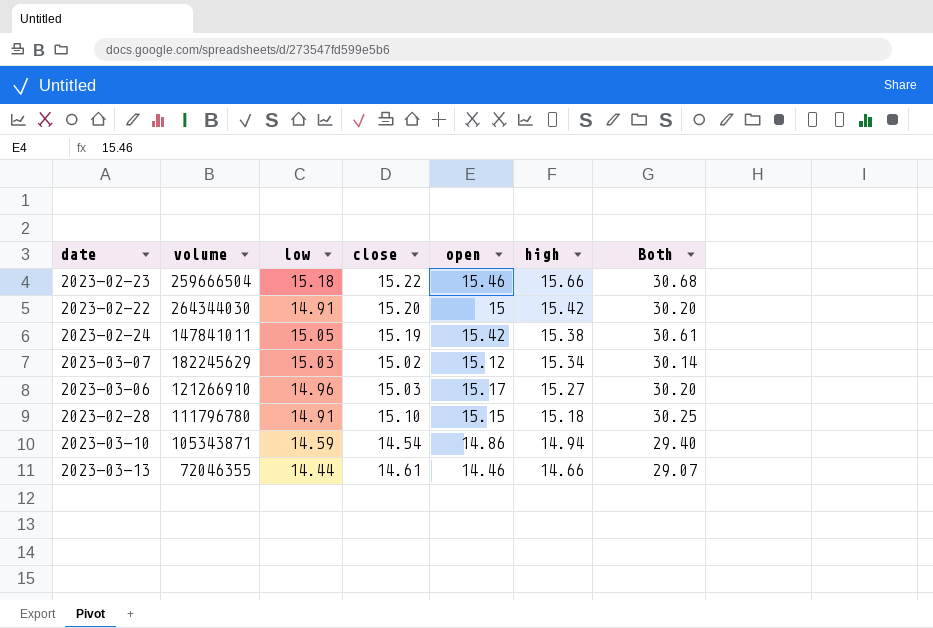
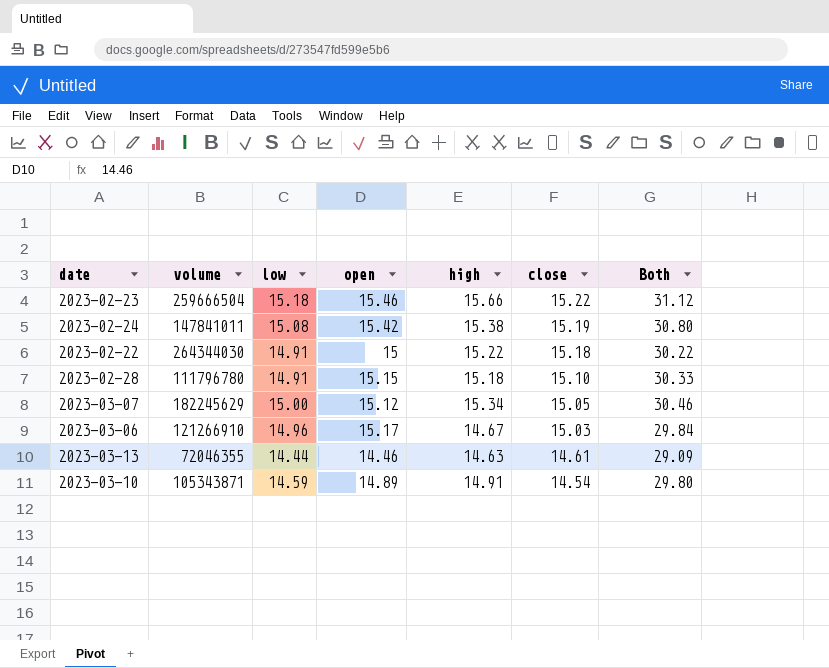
row order: high descending -> close descending
column close | position: 4 -> 6
column Both | formula: [close] + [open] -> [open] + [high]
2023-02-24 | low: 15.05 -> 15.08
2023-02-22 | high: 15.42 -> 15.22
2023-02-22 | close: 15.20 -> 15.18
2023-03-07 | low: 15.03 -> 15.00
2023-03-07 | close: 15.02 -> 15.05
2023-03-06 | high: 15.27 -> 14.67
2023-03-13 | high: 14.66 -> 14.63
2023-03-10 | open: 14.86 -> 14.89
2023-03-10 | high: 14.94 -> 14.91

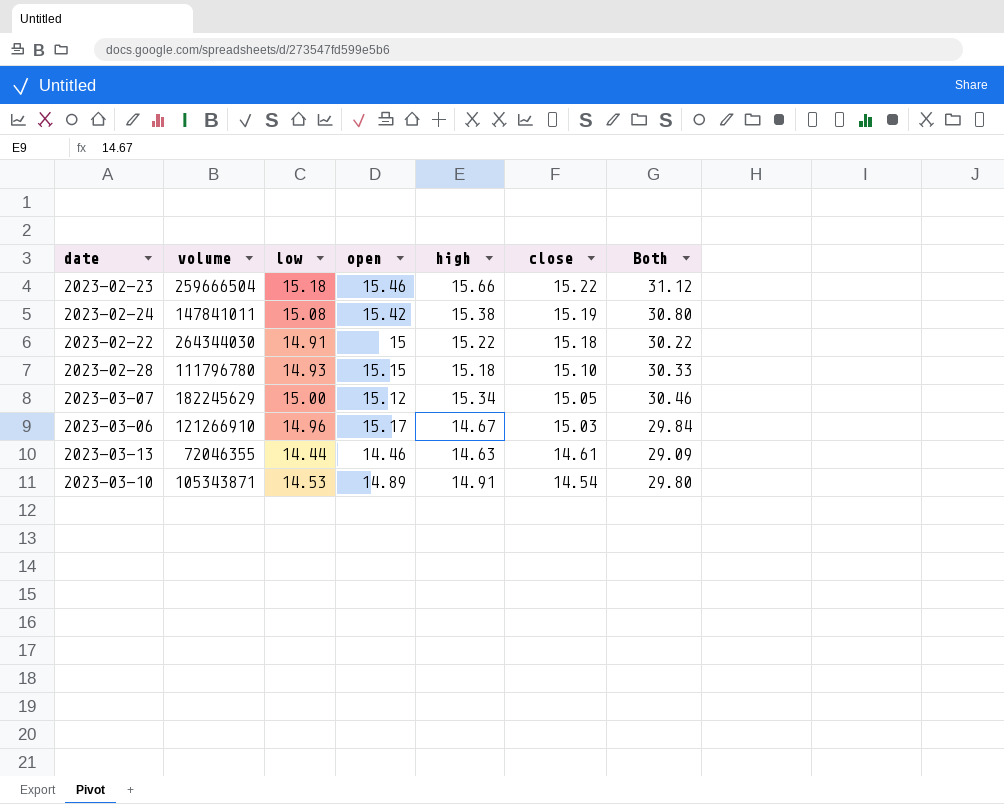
2023-02-28 | low: 14.91 -> 14.93
2023-03-10 | low: 14.59 -> 14.53

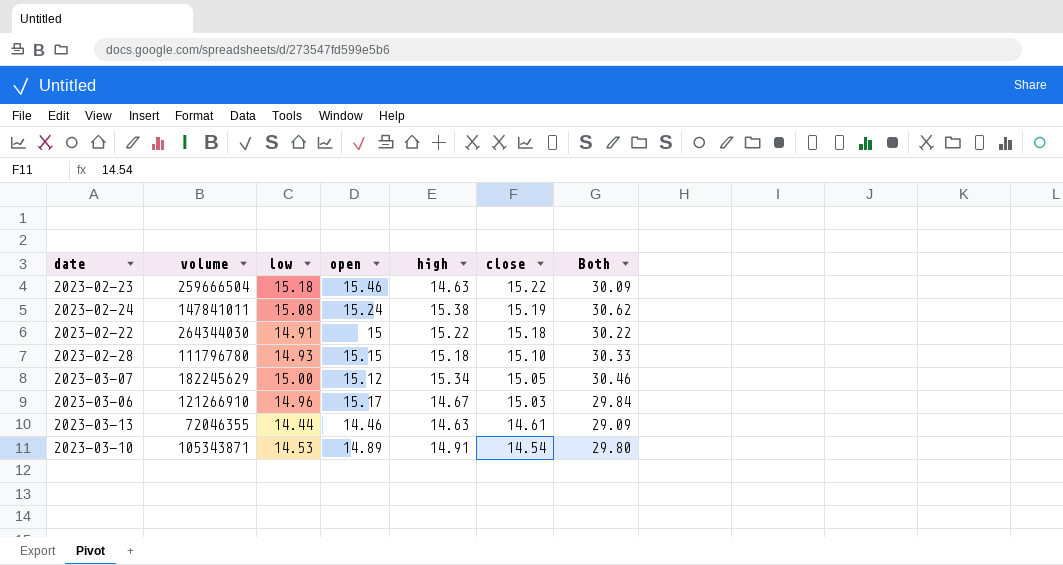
2023-02-23 | high: 15.66 -> 14.63
2023-02-23 | Both: 31.12 -> 30.09
2023-02-24 | open: 15.42 -> 15.24
2023-02-24 | Both: 30.80 -> 30.62

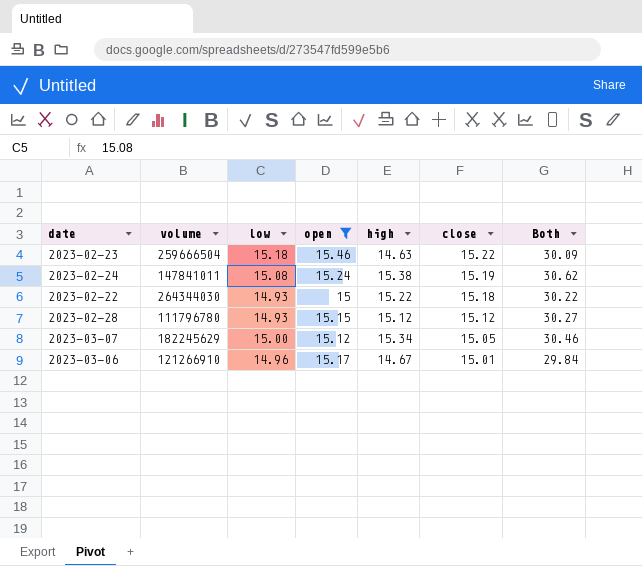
filter: none -> open >= 15
2023-02-22 | low: 14.91 -> 14.93
2023-02-28 | high: 15.18 -> 15.12
2023-02-28 | close: 15.10 -> 15.12
2023-02-28 | Both: 30.33 -> 30.27
2023-03-06 | close: 15.03 -> 15.01

